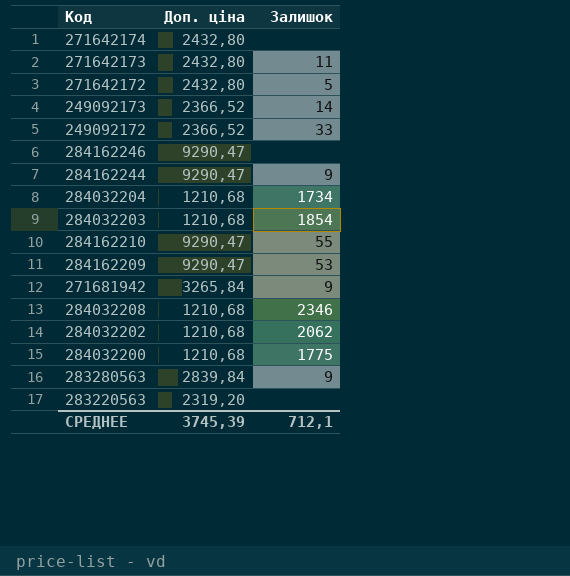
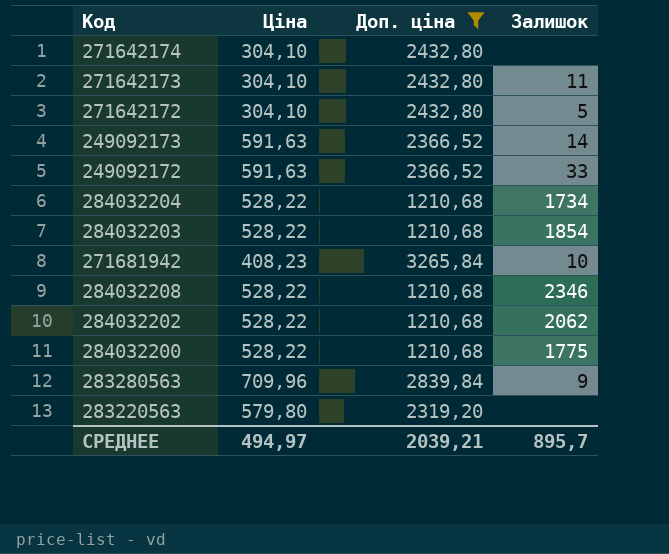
filter: none -> Доп. ціна != 9290,47
column Ціна | position: none -> 2
271681942 | Залишок: 9 -> 10
СРЕДНЕЕ | Доп. ціна: 3745,39 -> 2039,21
СРЕДНЕЕ | Залишок: 712,1 -> 895,7

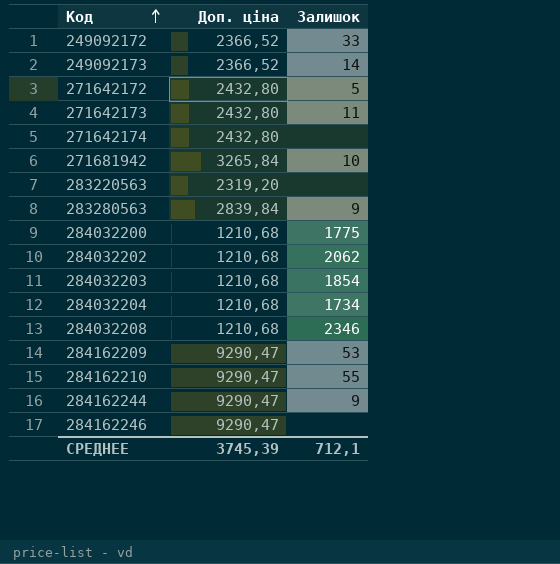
filter: Доп. ціна != 9290,47 -> none
row order: none -> Код ascending
column Ціна | position: 2 -> none
СРЕДНЕЕ | Доп. ціна: 2039,21 -> 3745,39
СРЕДНЕЕ | Залишок: 895,7 -> 712,1

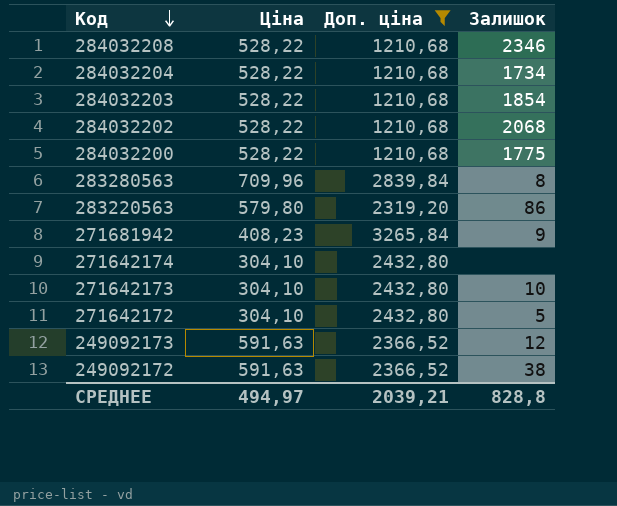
filter: none -> Доп. ціна != 9290,47
row order: Код ascending -> Код descending
column Ціна | position: none -> 2
284032202 | Залишок: 2062 -> 2068
283280563 | Залишок: 9 -> 8
283220563 | Залишок: none -> 86
271681942 | Залишок: 10 -> 9
271642173 | Залишок: 11 -> 10
249092173 | Залишок: 14 -> 12
249092172 | Залишок: 33 -> 38
СРЕДНЕЕ | Доп. ціна: 3745,39 -> 2039,21
СРЕДНЕЕ | Залишок: 712,1 -> 828,8

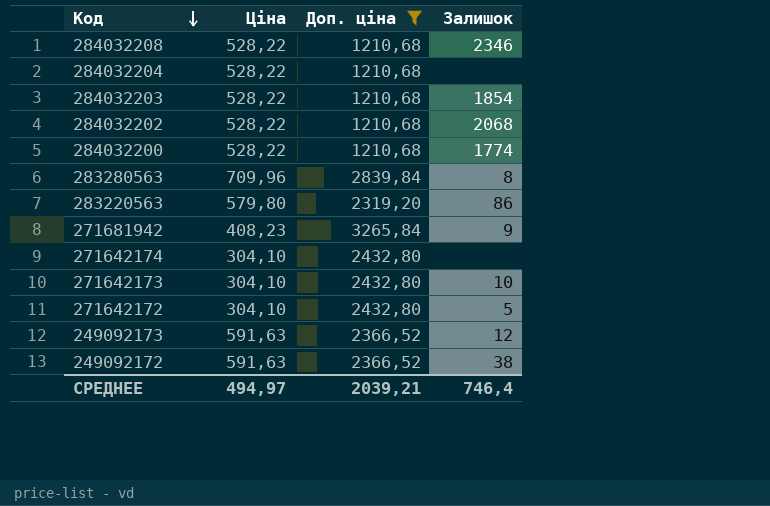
284032204 | Залишок: 1734 -> none
284032200 | Залишок: 1775 -> 1774
СРЕДНЕЕ | Залишок: 828,8 -> 746,4

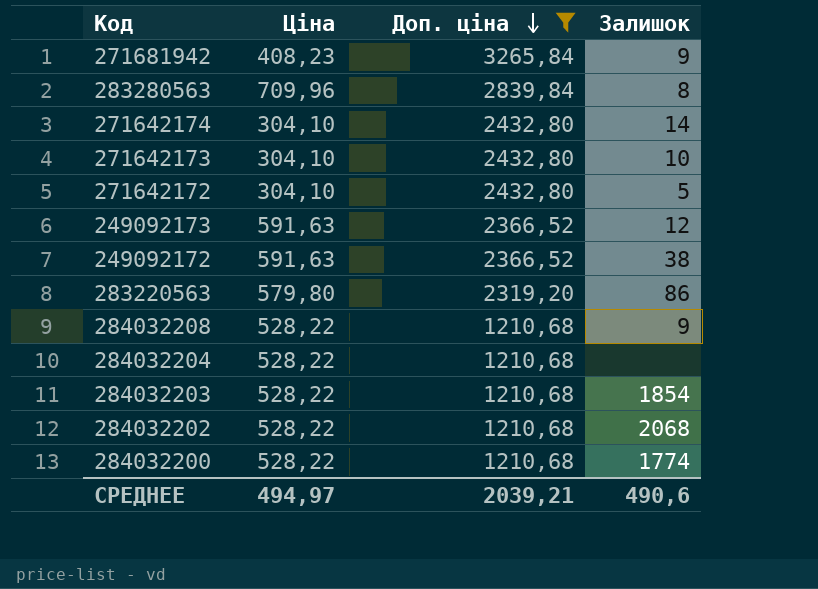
row order: Код descending -> Доп. ціна descending
271642174 | Залишок: none -> 14
284032208 | Залишок: 2346 -> 9
СРЕДНЕЕ | Залишок: 746,4 -> 490,6

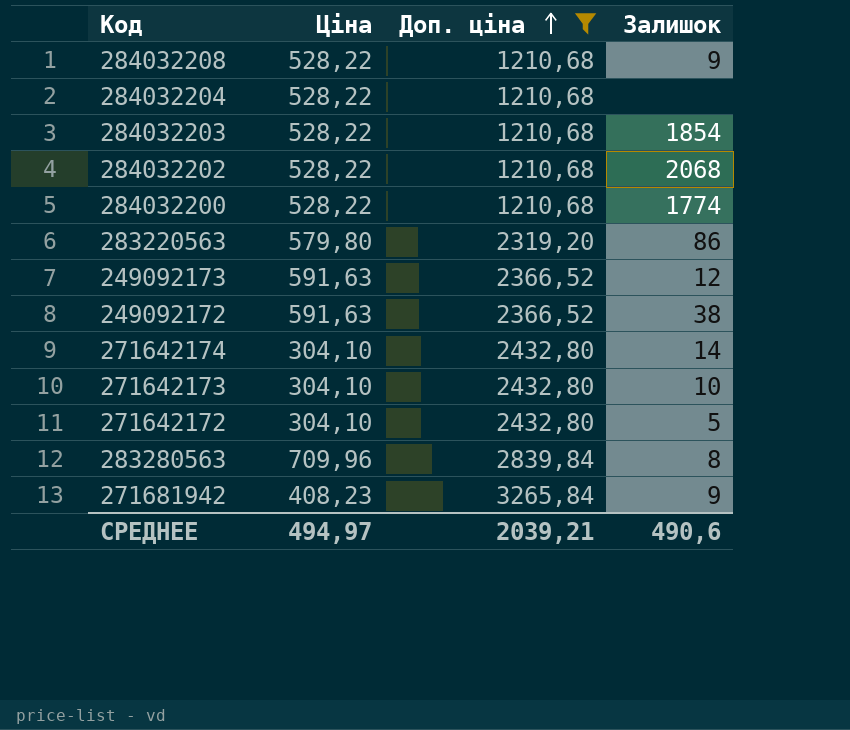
row order: Доп. ціна descending -> Доп. ціна ascending

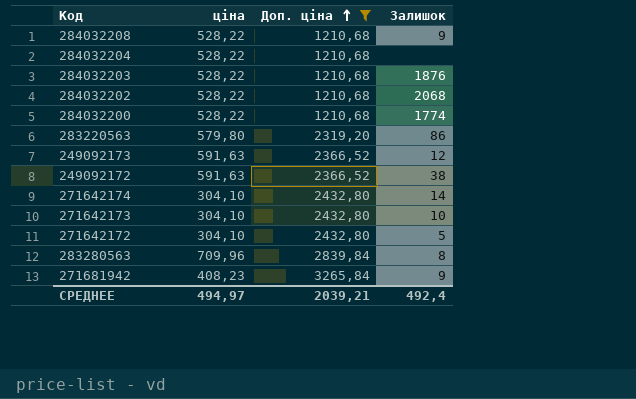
column name: Ціна -> ціна
284032203 | Залишок: 1854 -> 1876
СРЕДНЕЕ | Залишок: 490,6 -> 492,4

